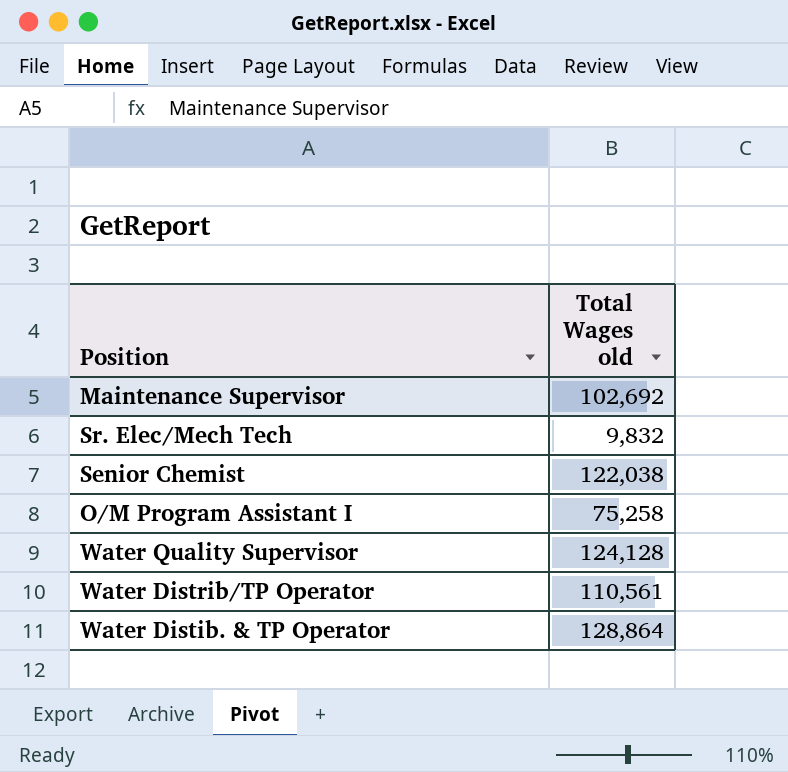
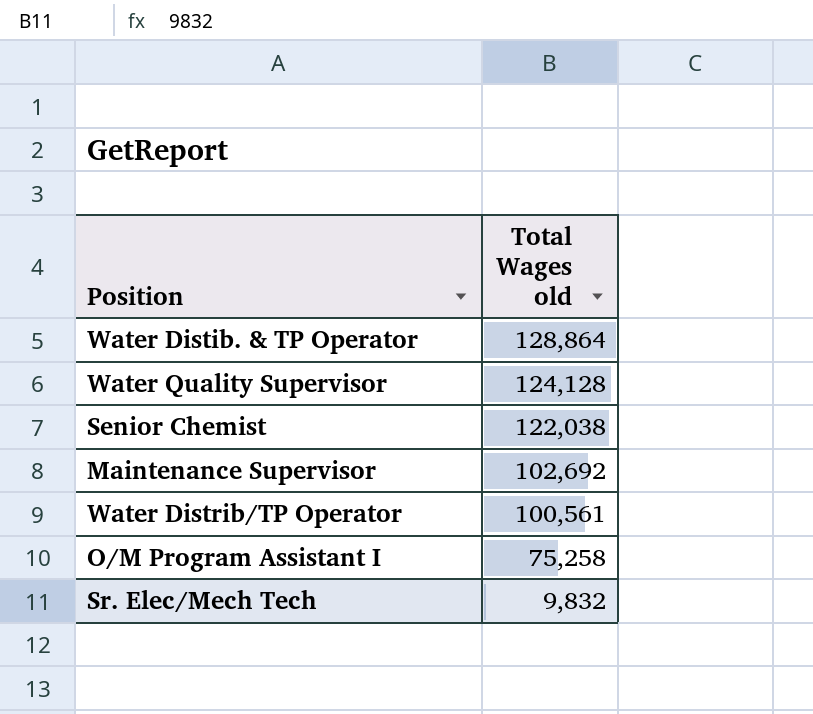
row order: none -> Total Wages old descending
Water Distrib/TP Operator | Total Wages old: 110,561 -> 100,561

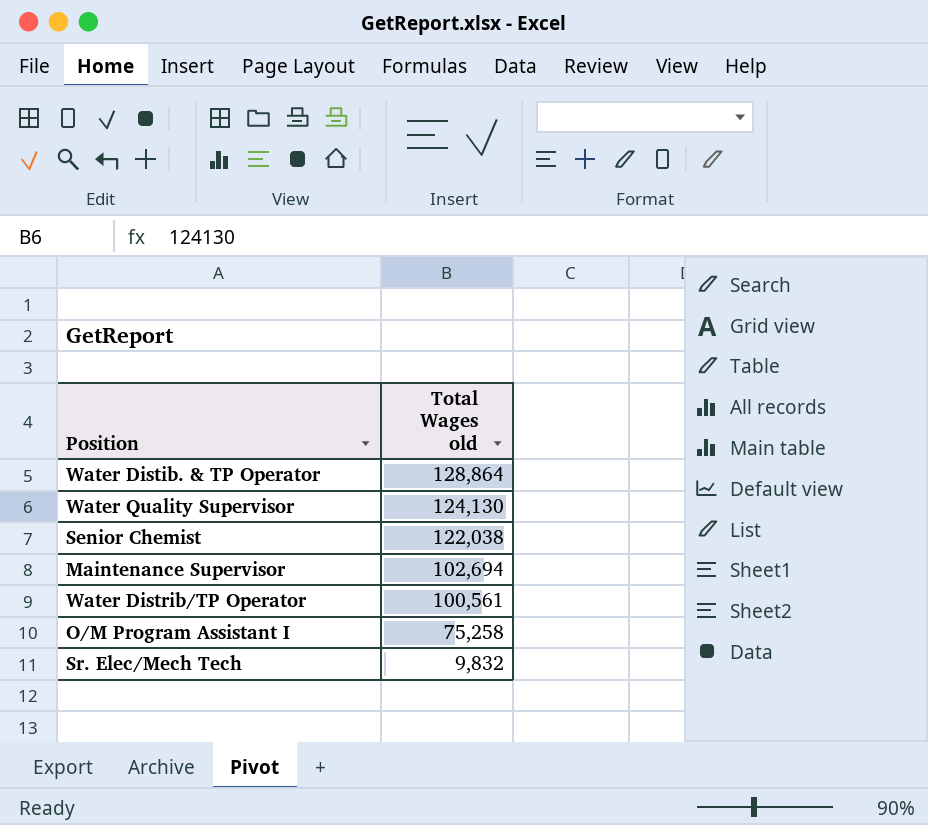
Water Quality Supervisor | Total Wages old: 124,128 -> 124,130
Maintenance Supervisor | Total Wages old: 102,692 -> 102,694

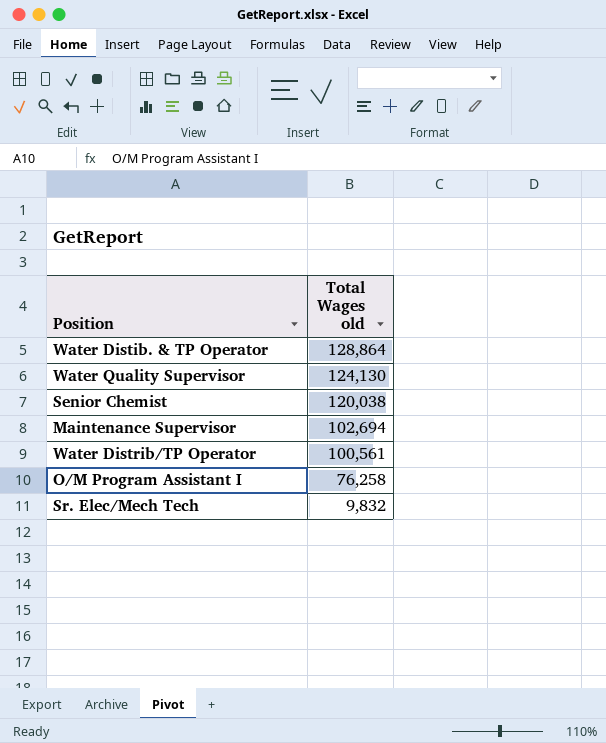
Senior Chemist | Total Wages old: 122,038 -> 120,038
O/M Program Assistant I | Total Wages old: 75,258 -> 76,258

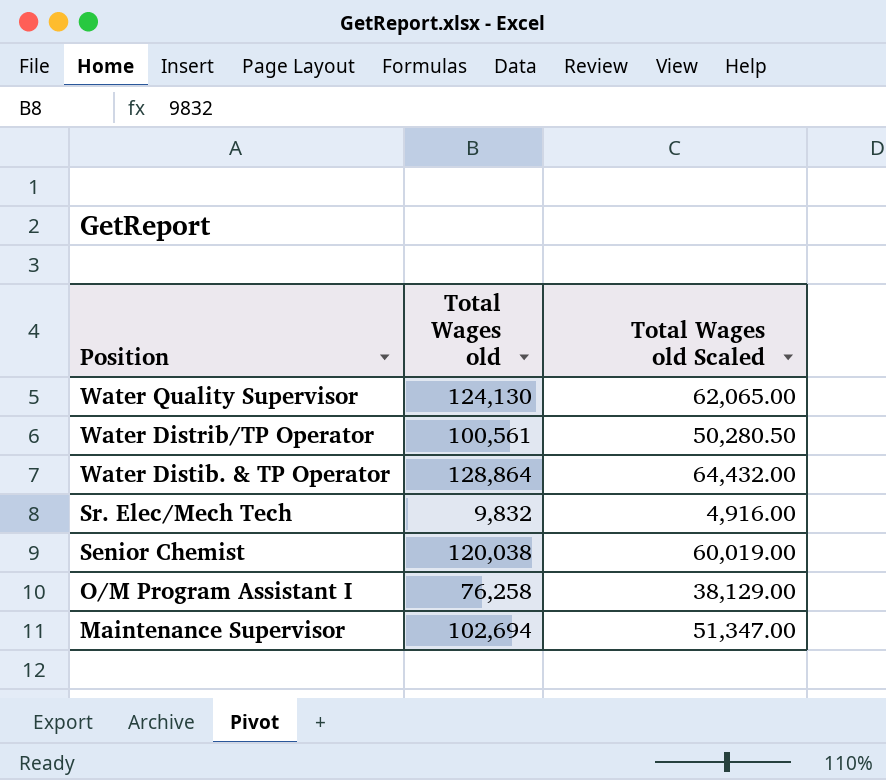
row order: Total Wages old descending -> Position descending
column Total Wages old Scaled | formula: none -> [Total Wages old] * 0.5

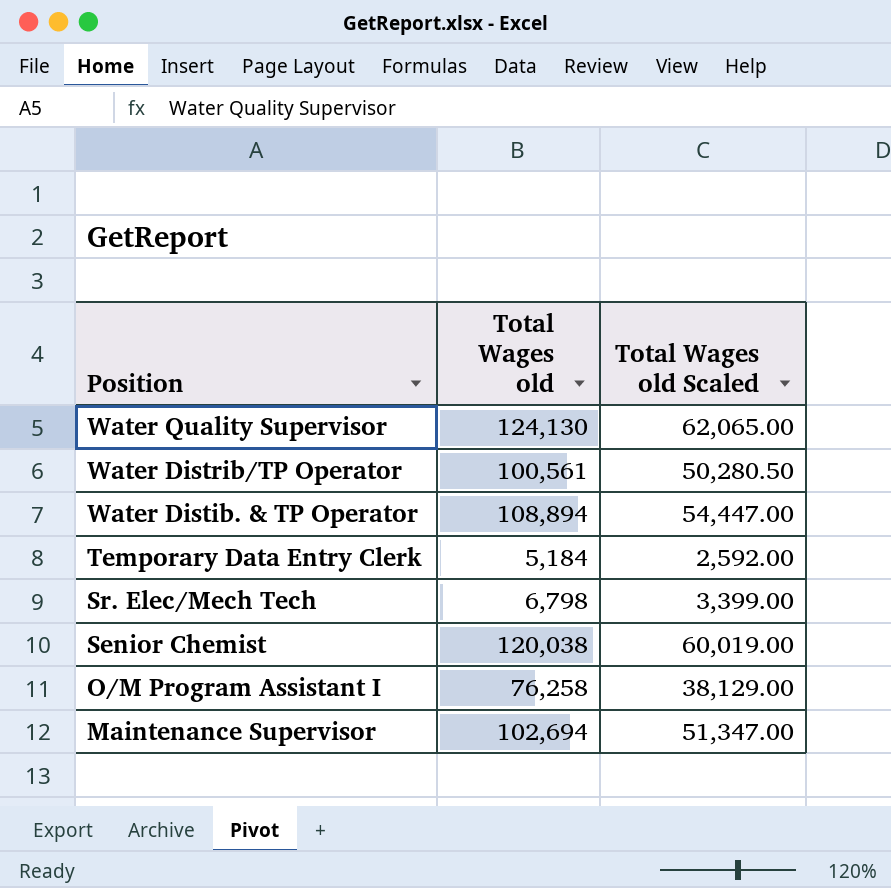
Water Distib. & TP Operator | Total Wages old: 128,864 -> 108,894
Water Distib. & TP Operator | Total Wages old Scaled: 64,432.00 -> 54,447.00
row Temporary Data Entry Clerk: none -> 5,184 | 2,592.00
Sr. Elec/Mech Tech | Total Wages old: 9,832 -> 6,798
Sr. Elec/Mech Tech | Total Wages old Scaled: 4,916.00 -> 3,399.00

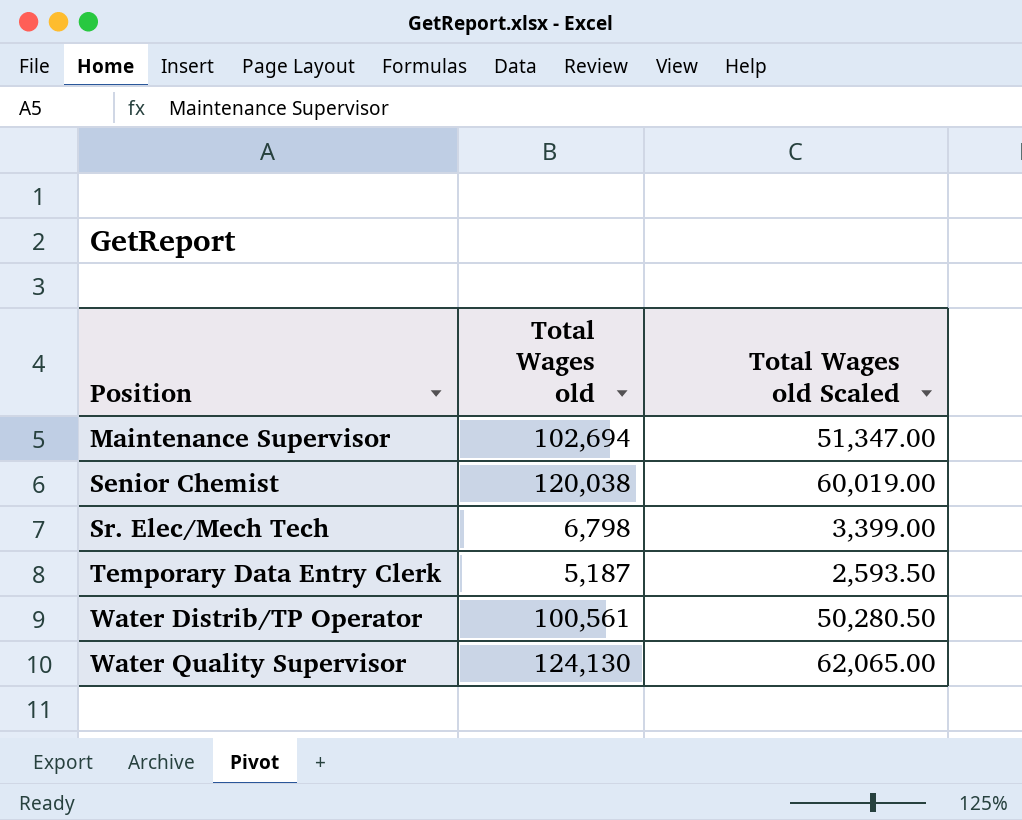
row order: Position descending -> Position ascending
row Water Distib. & TP Operator: 108,894 | 54,447.00 -> none
row O/M Program Assistant I: 76,258 | 38,129.00 -> none
Temporary Data Entry Clerk | Total Wages old: 5,184 -> 5,187
Temporary Data Entry Clerk | Total Wages old Scaled: 2,592.00 -> 2,593.50

